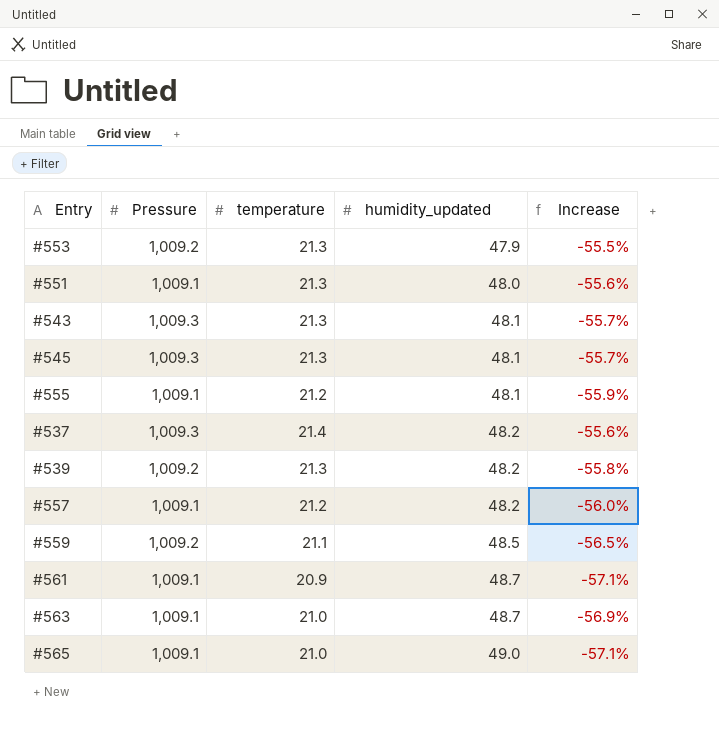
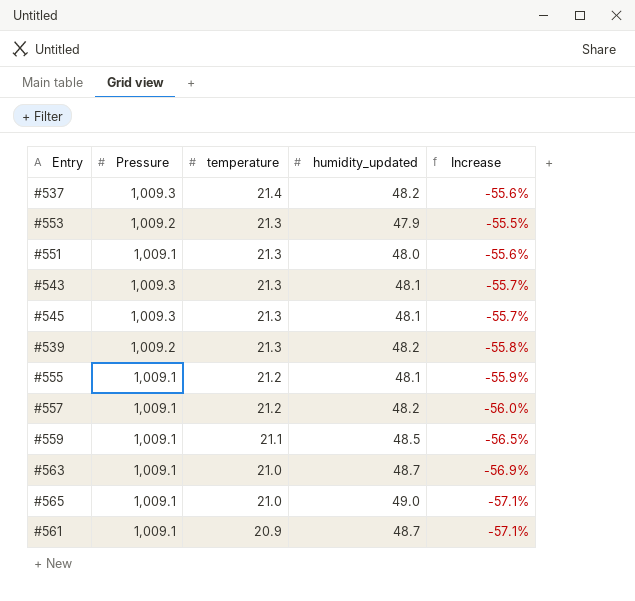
row order: humidity_updated ascending -> temperature descending
#559 | Pressure: 1,009.2 -> 1,009.1

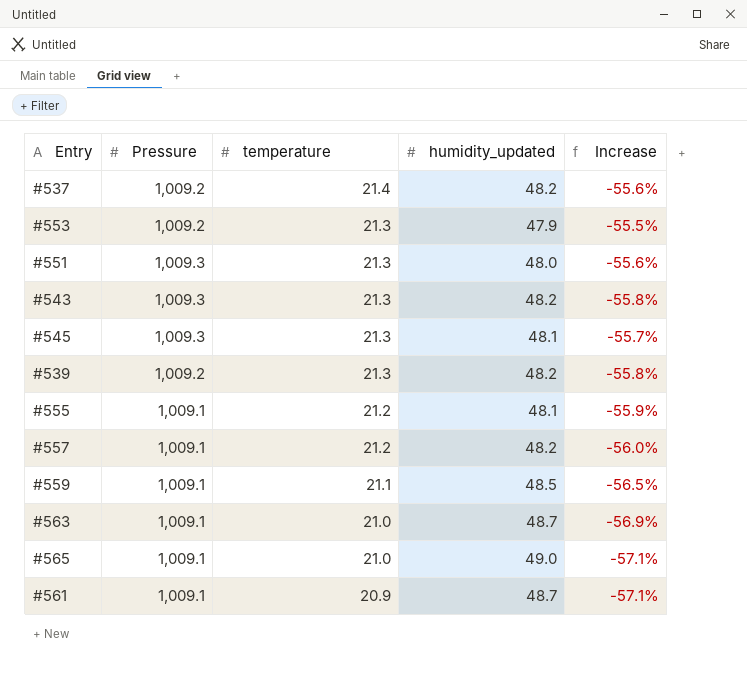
#537 | Pressure: 1,009.3 -> 1,009.2
#551 | Pressure: 1,009.1 -> 1,009.3
#543 | humidity_updated: 48.1 -> 48.2
#543 | Increase: -55.7% -> -55.8%

